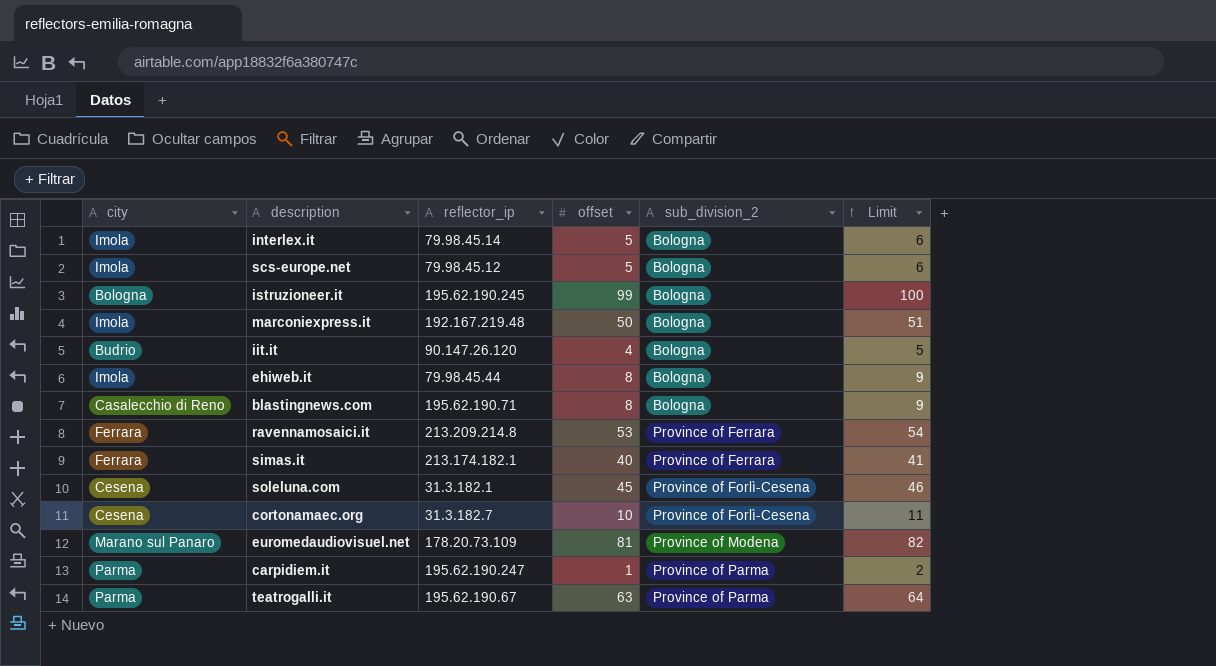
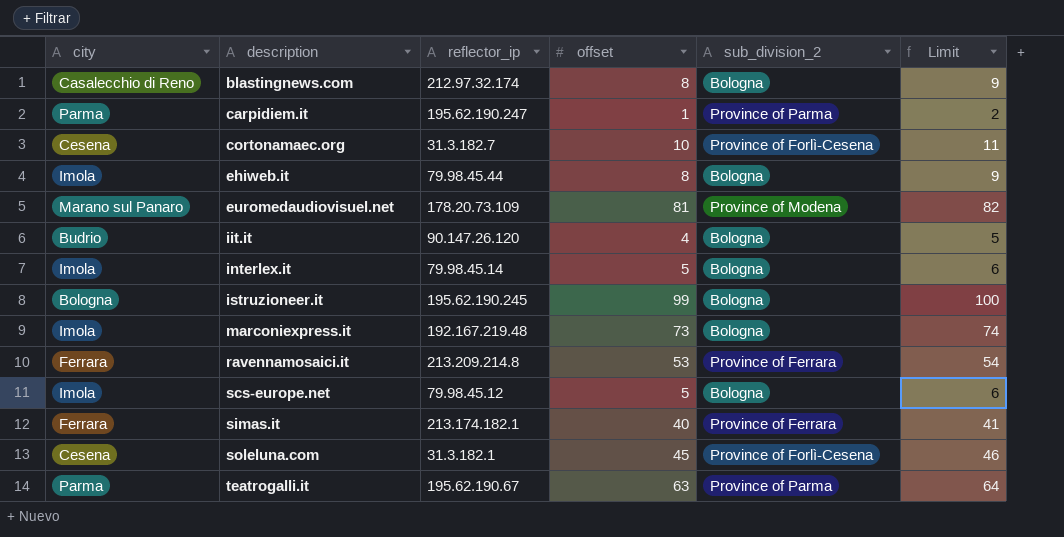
row order: sub_division_2 ascending -> description ascending
blastingnews.com | reflector_ip: 195.62.190.71 -> 212.97.32.174
marconiexpress.it | offset: 50 -> 73
marconiexpress.it | Limit: 51 -> 74

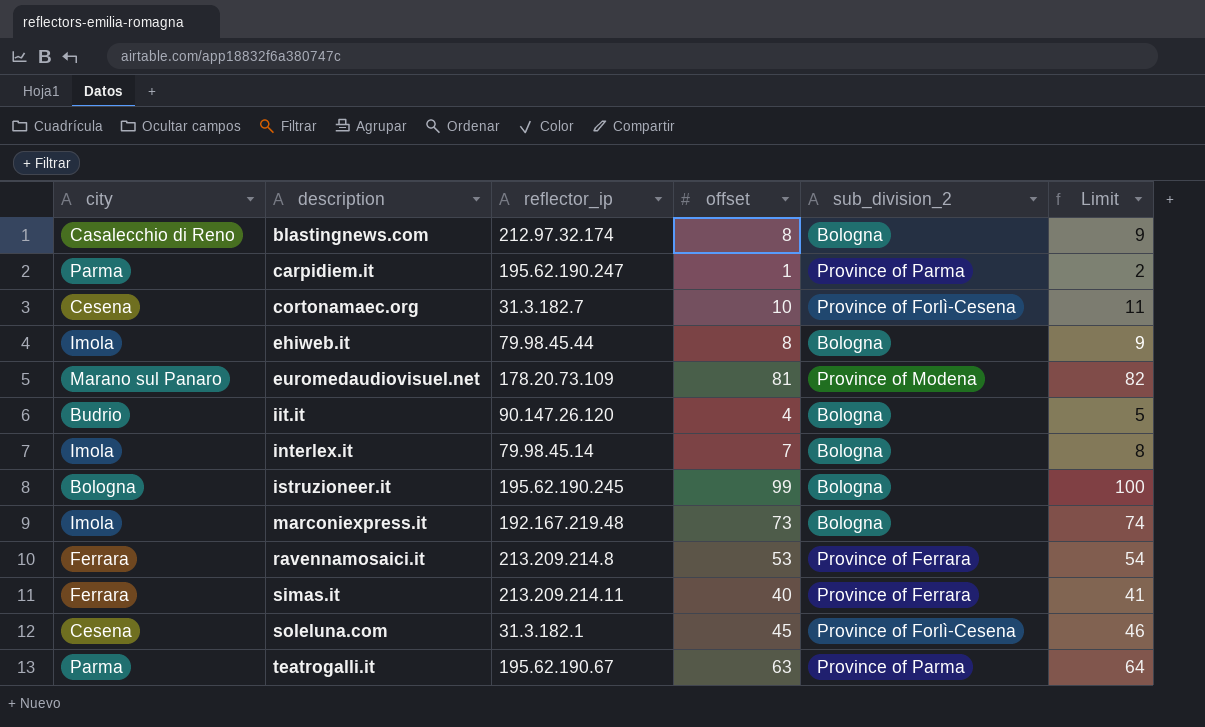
row scs-europe.net: Imola | 79.98.45.12 | 5 | Bologna | 6 -> none
interlex.it | offset: 5 -> 7
interlex.it | Limit: 6 -> 8
simas.it | reflector_ip: 213.174.182.1 -> 213.209.214.11

